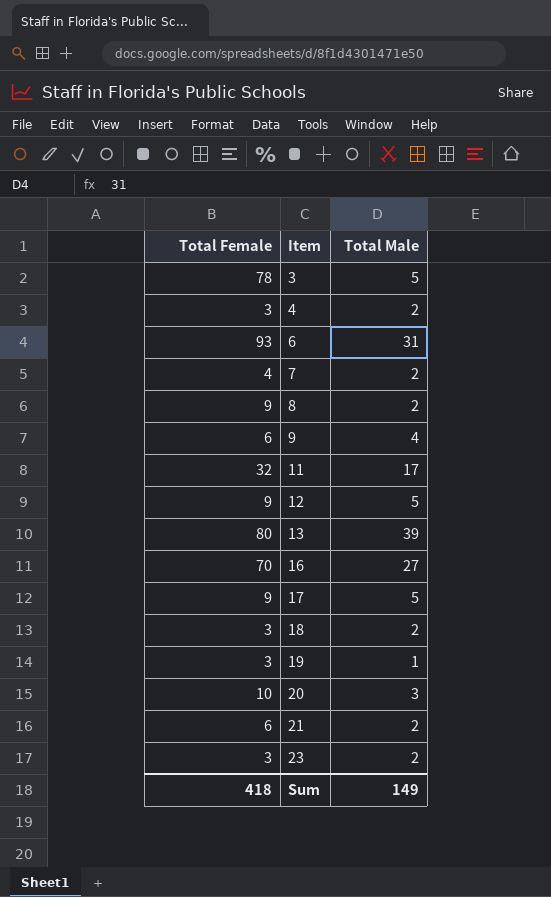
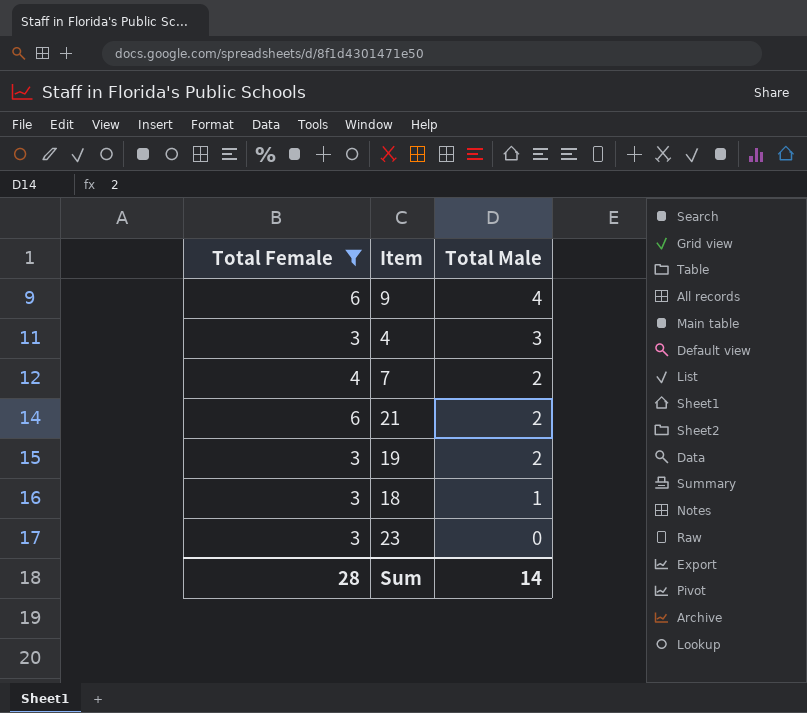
filter: none -> Total Female <= 6
row order: Item ascending -> Total Male descending
4 | Total Male: 2 -> 3
19 | Total Male: 1 -> 2
18 | Total Male: 2 -> 1
23 | Total Male: 2 -> 0
Sum | Total Female: 418 -> 28
Sum | Total Male: 149 -> 14

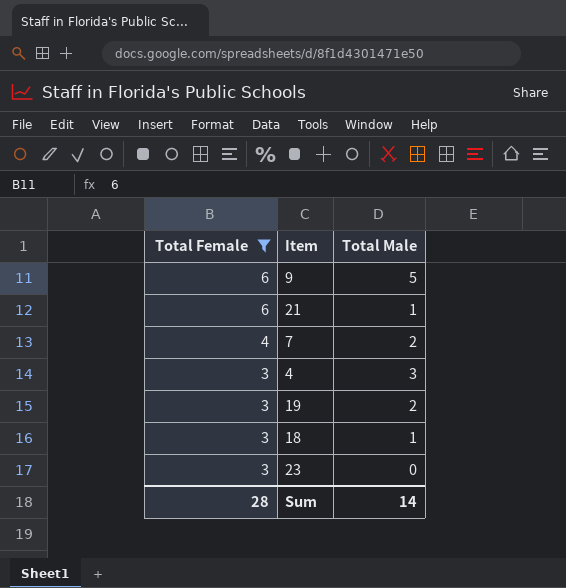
row order: Total Male descending -> Total Female descending
9 | Total Male: 4 -> 5
21 | Total Male: 2 -> 1

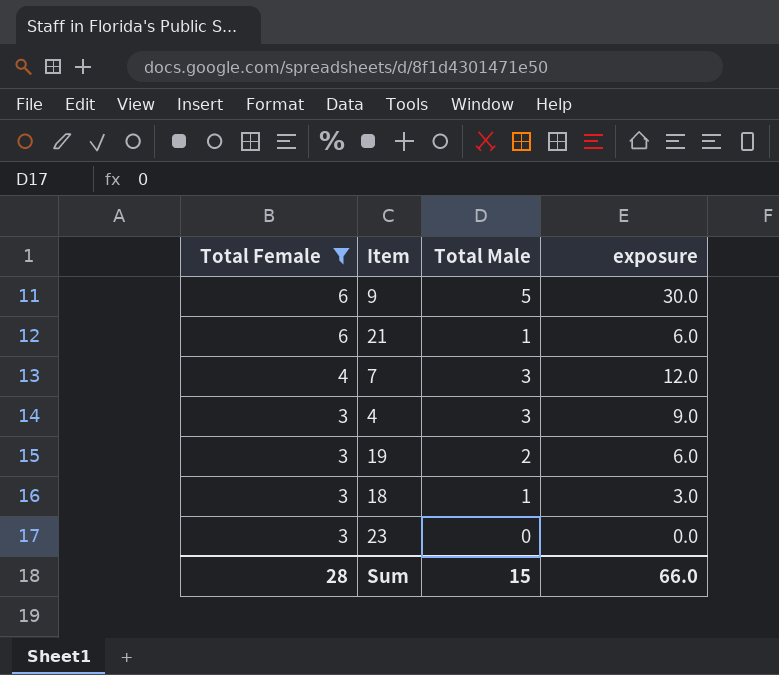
column exposure | formula: none -> [Total Female] * [Total Male]
7 | Total Male: 2 -> 3
Sum | Total Male: 14 -> 15

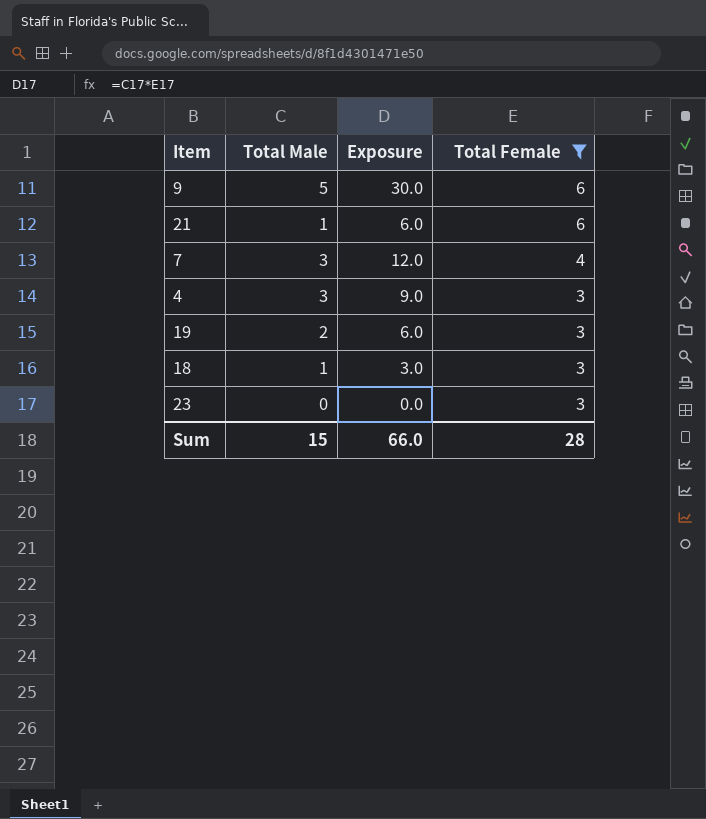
column name: exposure -> Exposure
column Total Female | position: 1 -> 4

